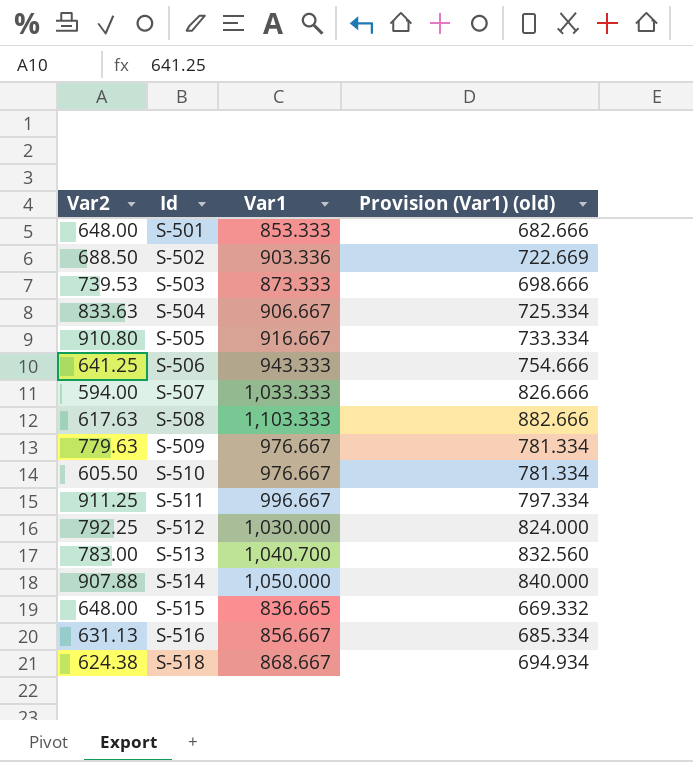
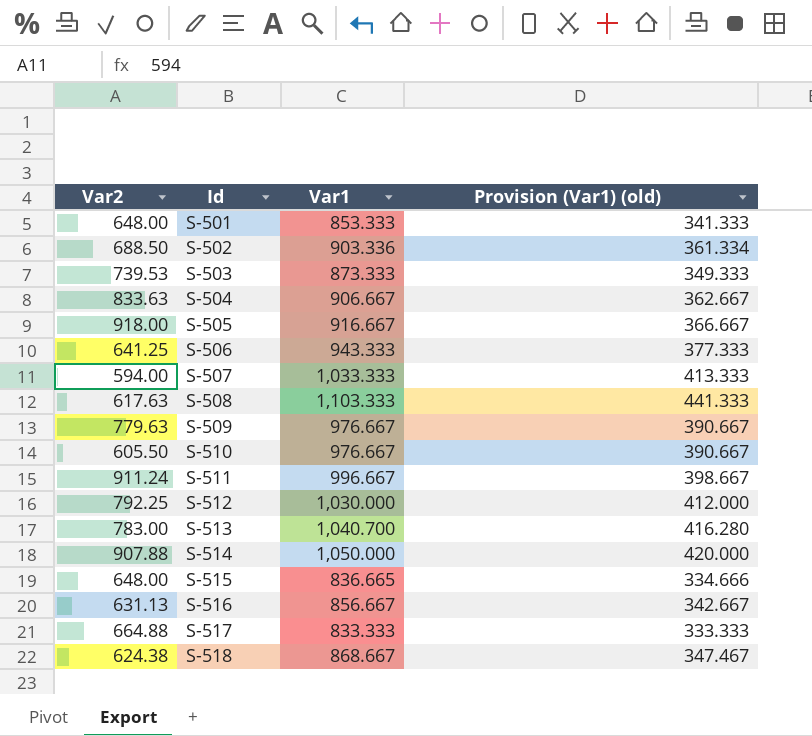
column Provision (Var1) (old) | formula: [Var1] * 0.8 -> [Var1] * 0.4
S-505 | Var2: 910.80 -> 918.00
S-511 | Var2: 911.25 -> 911.24
row S-517: none -> 664.88 | 833.333 | 333.333

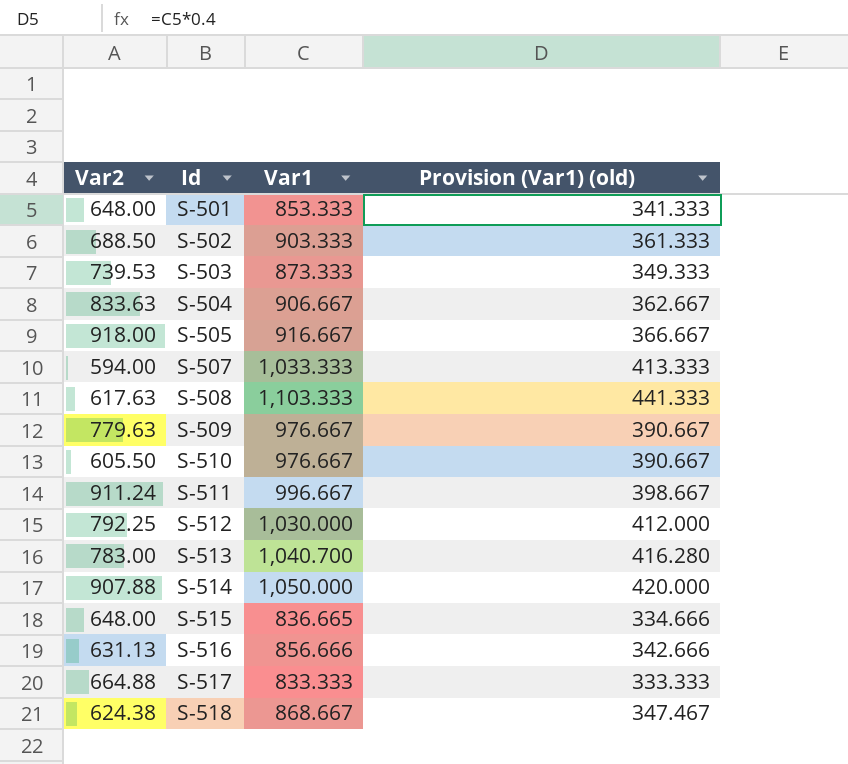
row S-506: 641.25 | 943.333 | 377.333 -> none
S-502 | Var1: 903.336 -> 903.333
S-502 | Provision (Var1) (old): 361.334 -> 361.333
S-516 | Var1: 856.667 -> 856.666
S-516 | Provision (Var1) (old): 342.667 -> 342.666

